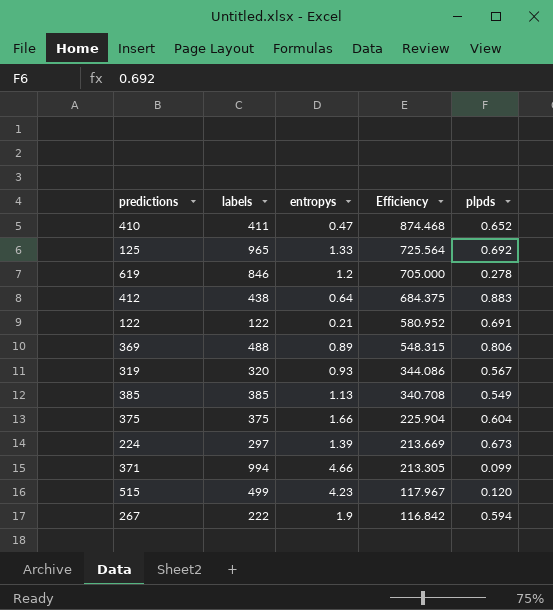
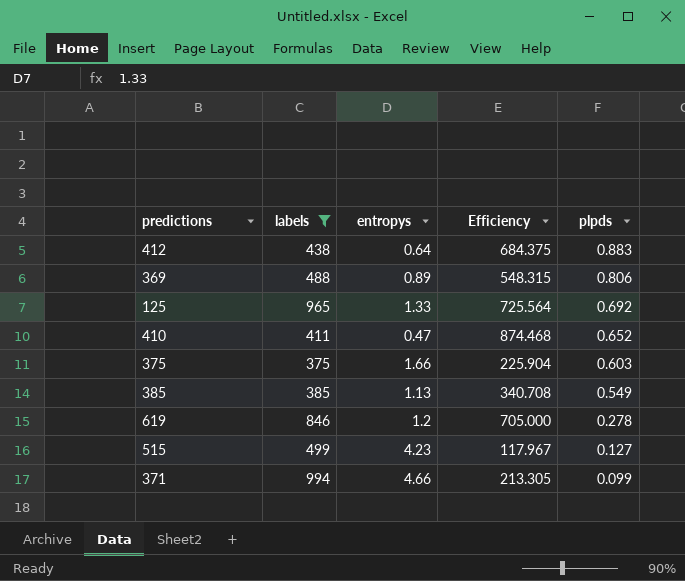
filter: none -> labels >= 375
row order: Efficiency descending -> plpds descending
375 | plpds: 0.604 -> 0.603
515 | plpds: 0.120 -> 0.127

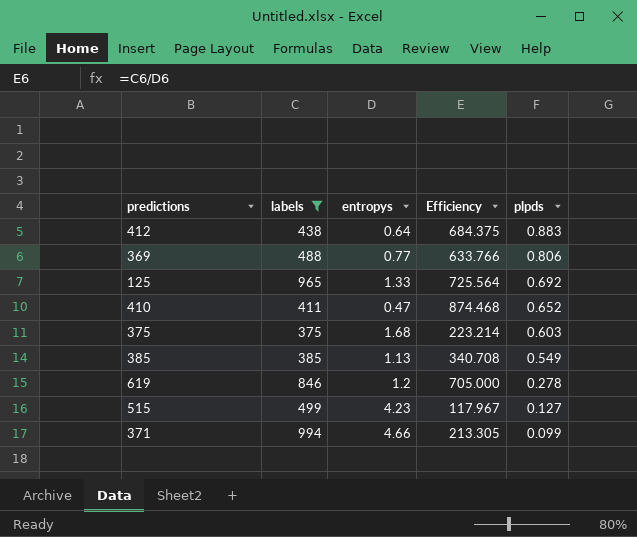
369 | entropys: 0.89 -> 0.77
369 | Efficiency: 548.315 -> 633.766
375 | entropys: 1.66 -> 1.68
375 | Efficiency: 225.904 -> 223.214

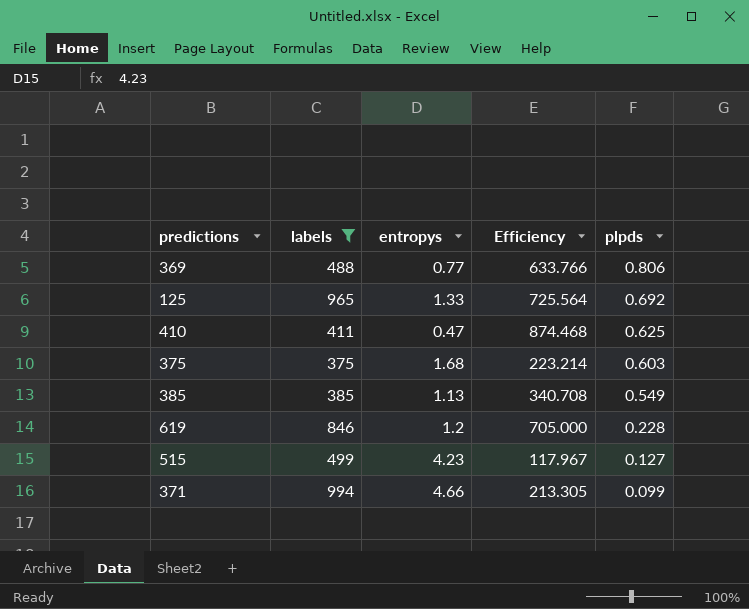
row 412: 438 | 0.64 | 684.375 | 0.883 -> none
410 | plpds: 0.652 -> 0.625
619 | plpds: 0.278 -> 0.228

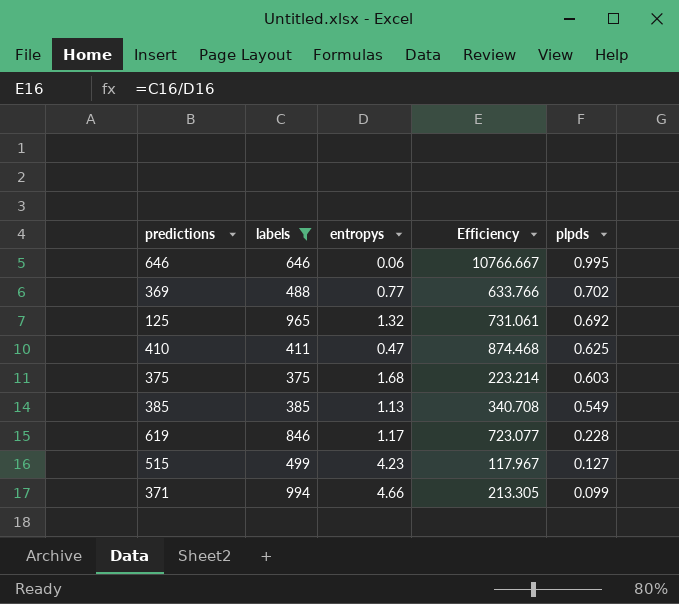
row 646: none -> 646 | 0.06 | 10766.667 | 0.995
369 | plpds: 0.806 -> 0.702
125 | entropys: 1.33 -> 1.32
125 | Efficiency: 725.564 -> 731.061
619 | entropys: 1.2 -> 1.17
619 | Efficiency: 705.000 -> 723.077

